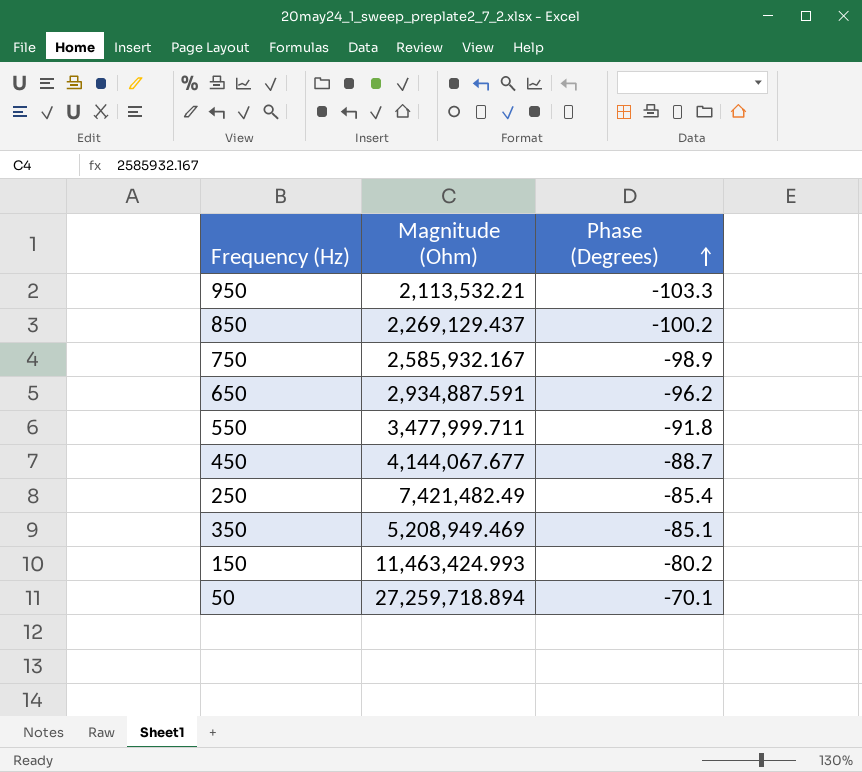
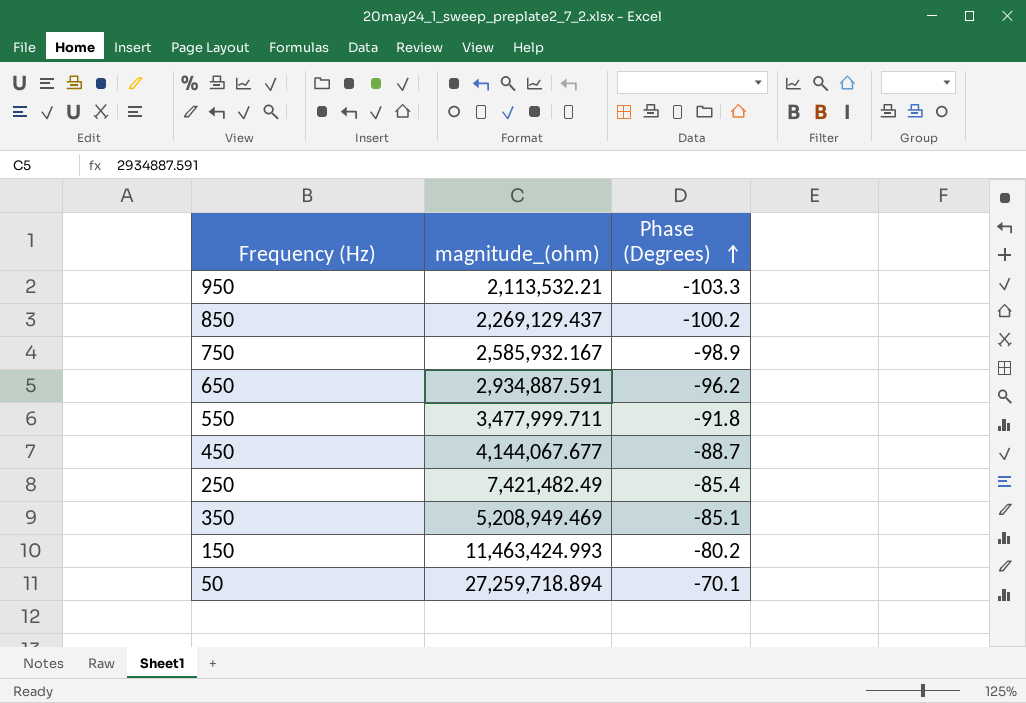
column name: Magnitude (Ohm) -> magnitude_(ohm)

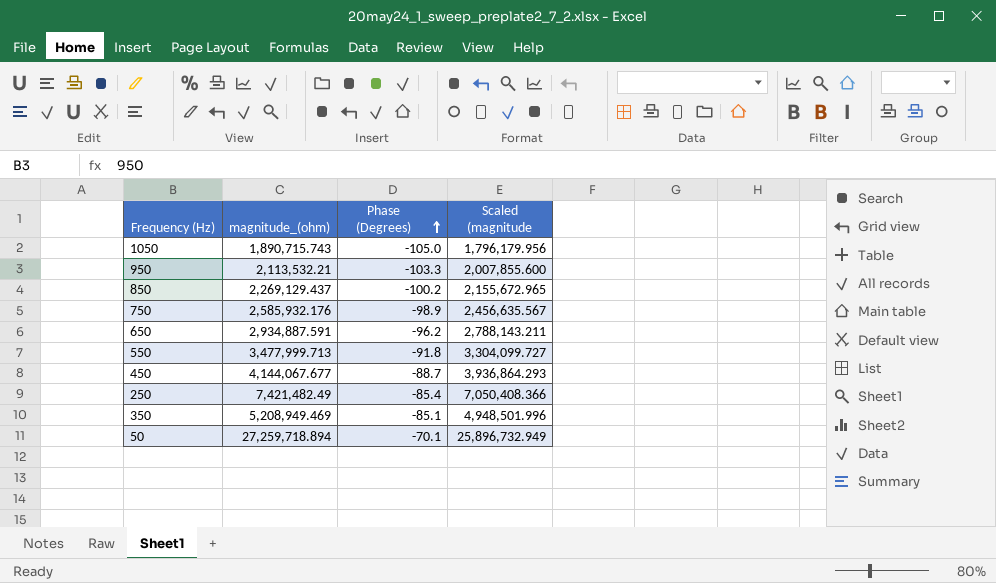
column Scaled (magnitude | formula: none -> [magnitude_(ohm)] * 0.95
row 150: 11,463,424.993 | -80.2 -> none
row 1050: none -> 1,890,715.743 | -105.0 | 1,796,179.956
750 | magnitude_(ohm): 2,585,932.167 -> 2,585,932.176
550 | magnitude_(ohm): 3,477,999.711 -> 3,477,999.713

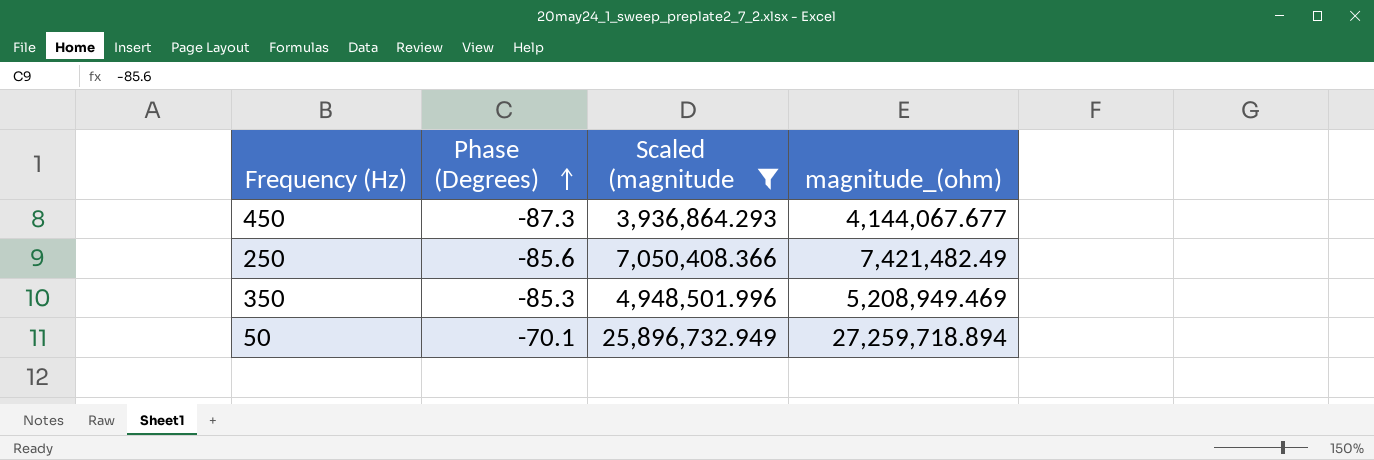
filter: none -> Scaled (magnitude >= 3,936,864.293
column magnitude_(ohm) | position: 2 -> 4
450 | Phase (Degrees): -88.7 -> -87.3
250 | Phase (Degrees): -85.4 -> -85.6
350 | Phase (Degrees): -85.1 -> -85.3

